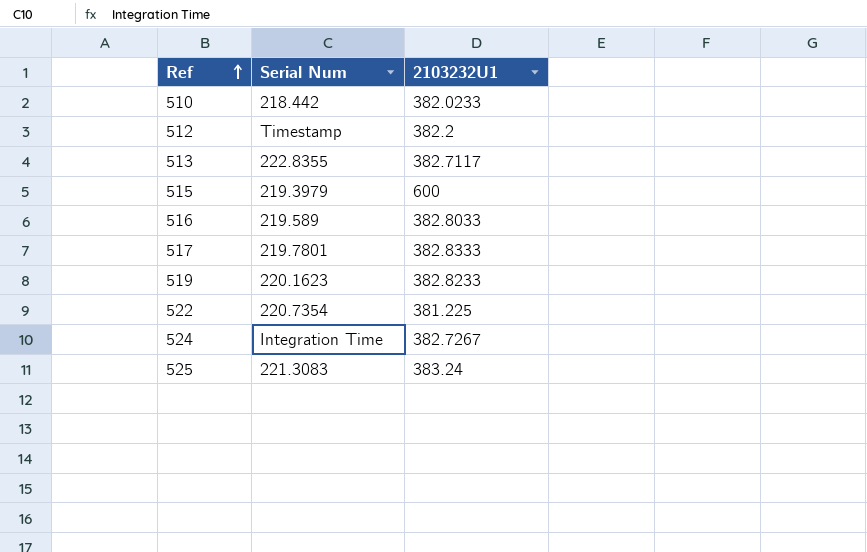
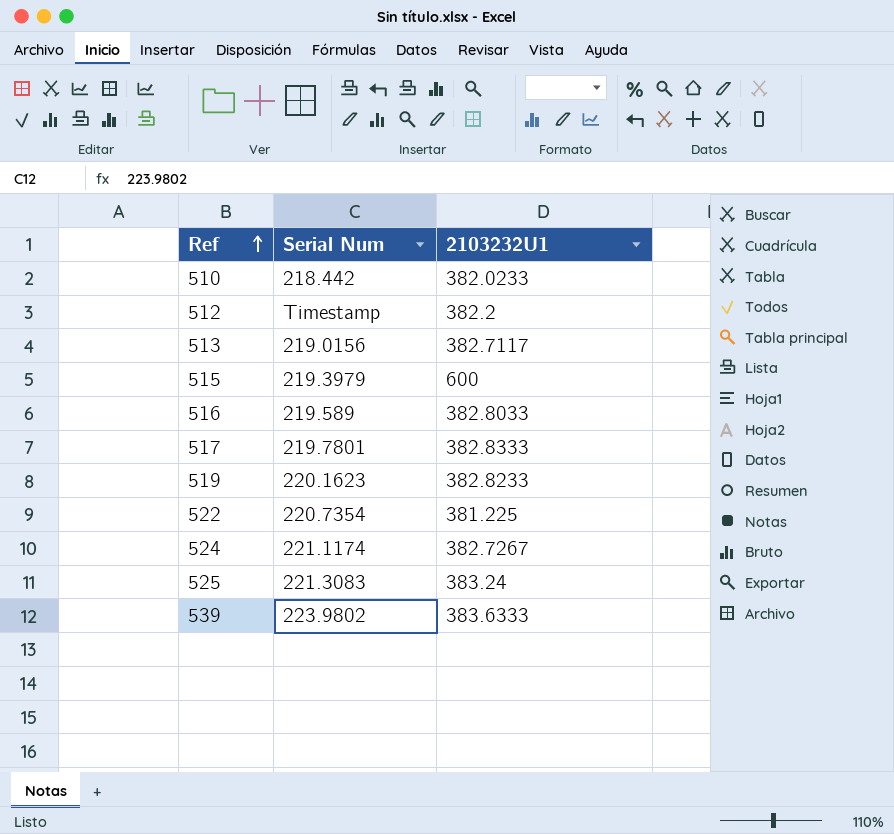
513 | Serial Num: 222.8355 -> 219.0156
524 | Serial Num: Integration Time -> 221.1174
row 539: none -> 223.9802 | 383.6333

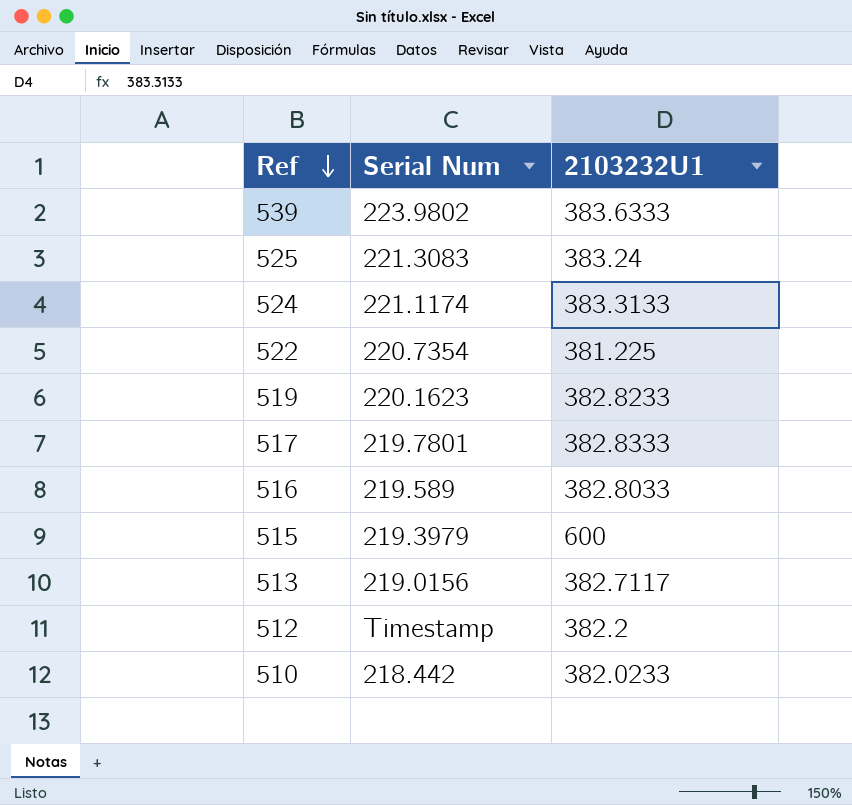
row order: Ref ascending -> Ref descending
524 | 2103232U1: 382.7267 -> 383.3133

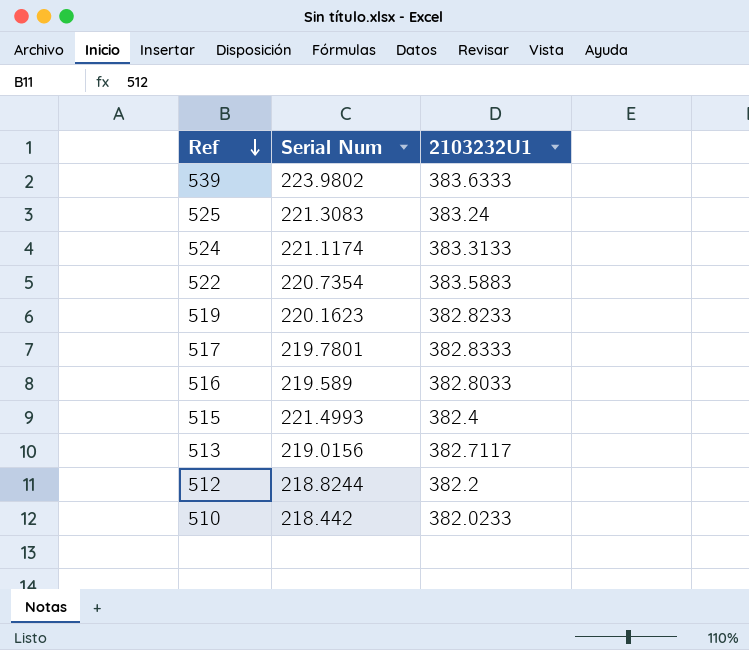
522 | 2103232U1: 381.225 -> 383.5883
515 | Serial Num: 219.3979 -> 221.4993
515 | 2103232U1: 600 -> 382.4
512 | Serial Num: Timestamp -> 218.8244

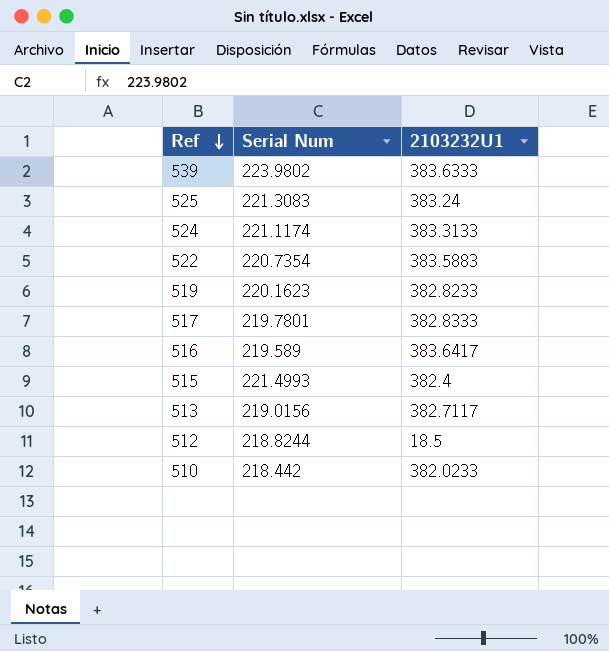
516 | 2103232U1: 382.8033 -> 383.6417
512 | 2103232U1: 382.2 -> 18.5

